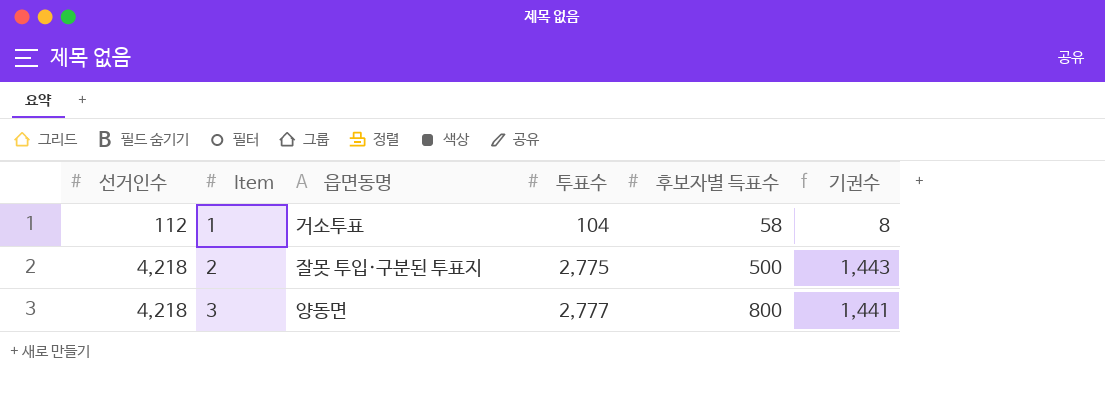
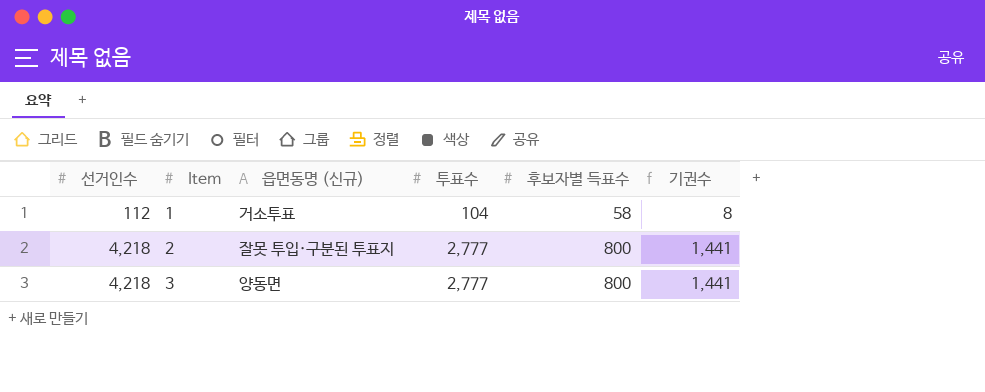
column name: 읍면동명 -> 읍면동명 (신규)
2 | 투표수: 2,775 -> 2,777
2 | 후보자별 득표수: 500 -> 800
2 | 기권수: 1,443 -> 1,441

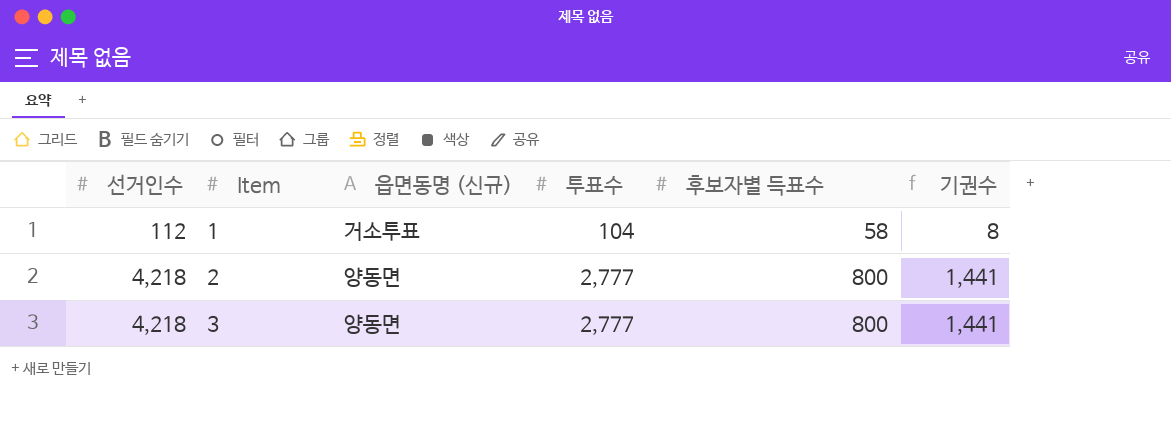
2 | 읍면동명 (신규): 잘못 투입·구분된 투표지 -> 양동면

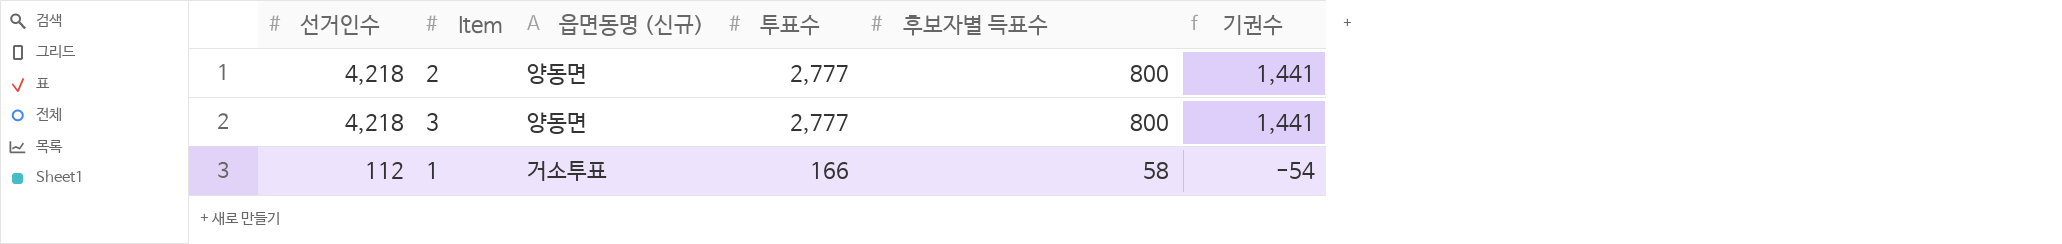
row order: 선거인수 ascending -> 선거인수 descending
1 | 투표수: 104 -> 166
1 | 기권수: 8 -> -54

